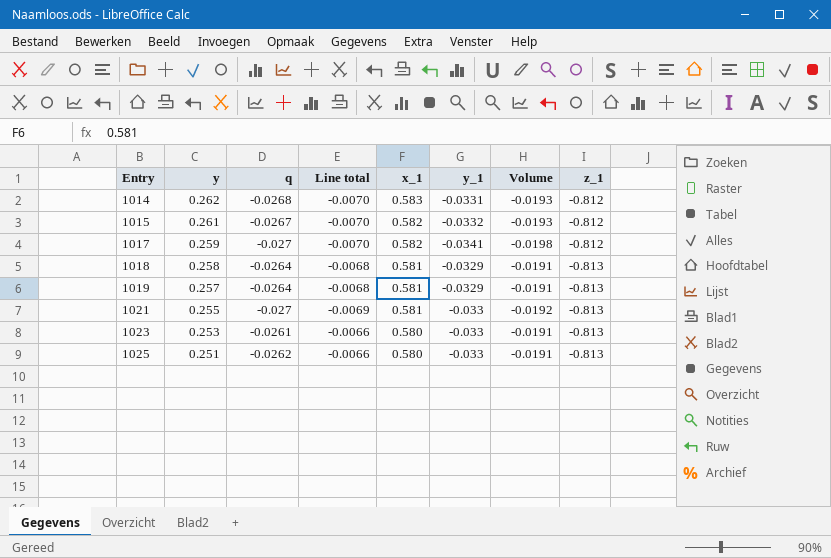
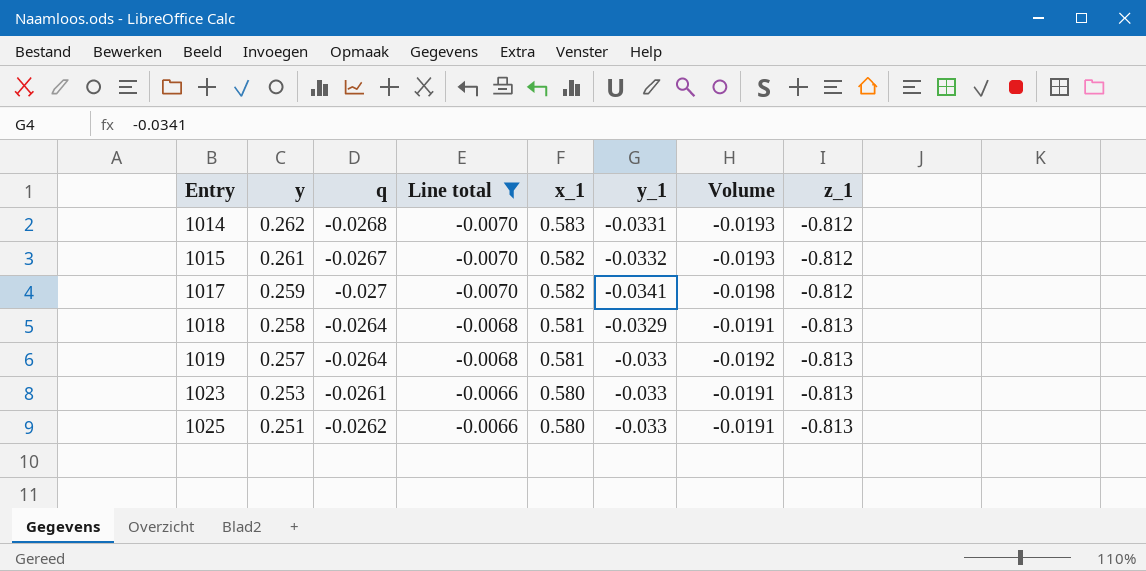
filter: none -> Line total != -0.0069
1019 | y_1: -0.0329 -> -0.033
1019 | Volume: -0.0191 -> -0.0192

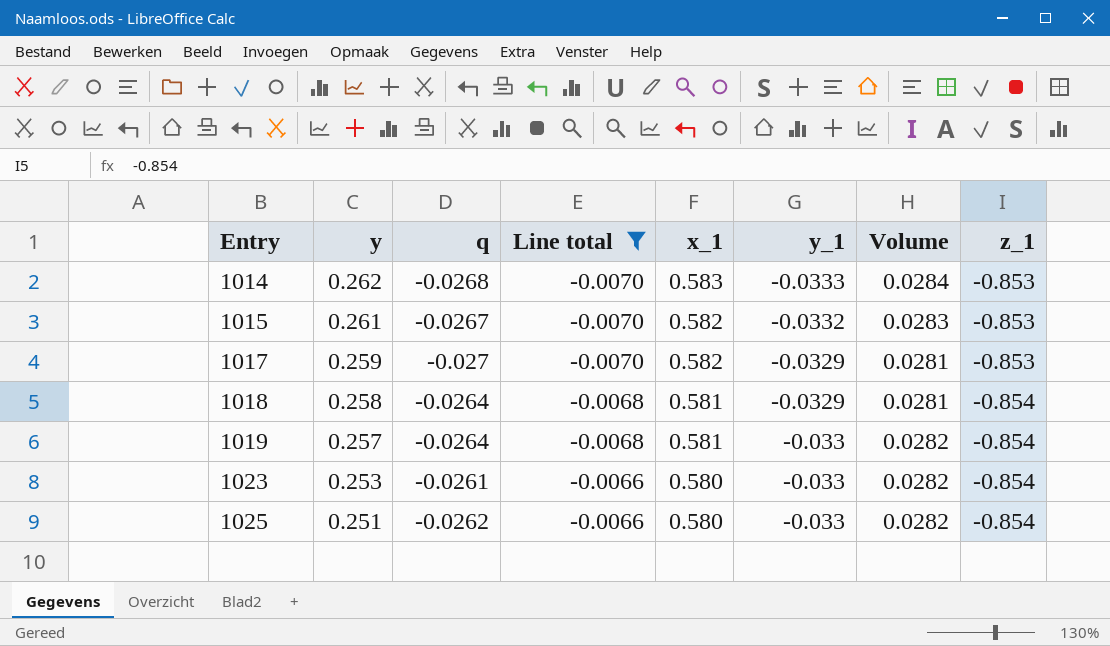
column Volume | formula: [x_1] * [y_1] -> [y_1] * [z_1]
1014 | y_1: -0.0331 -> -0.0333
1014 | z_1: -0.812 -> -0.853
1015 | z_1: -0.812 -> -0.853
1017 | y_1: -0.0341 -> -0.0329
1017 | z_1: -0.812 -> -0.853
1018 | z_1: -0.813 -> -0.854
1019 | z_1: -0.813 -> -0.854
1023 | z_1: -0.813 -> -0.854
1025 | z_1: -0.813 -> -0.854

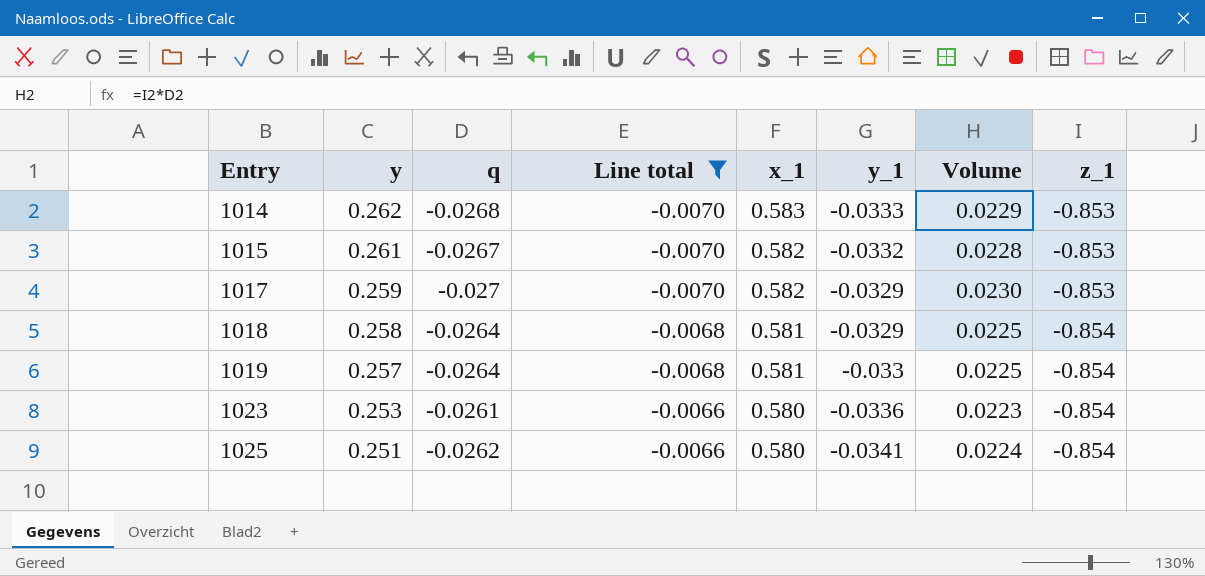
column Volume | formula: [y_1] * [z_1] -> [q] * [z_1]
1023 | y_1: -0.033 -> -0.0336
1025 | y_1: -0.033 -> -0.0341

